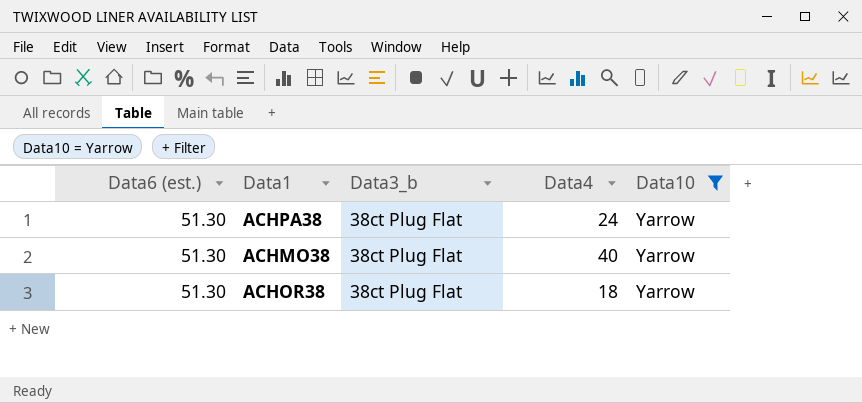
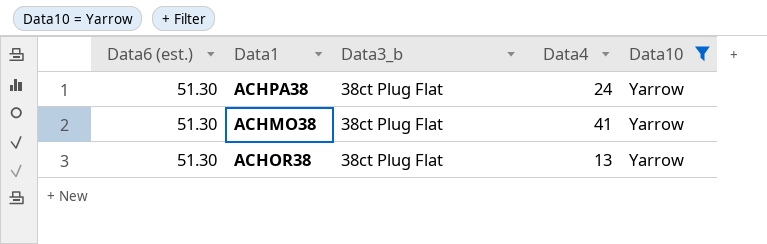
ACHMO38 | Data4: 40 -> 41
ACHOR38 | Data4: 18 -> 13

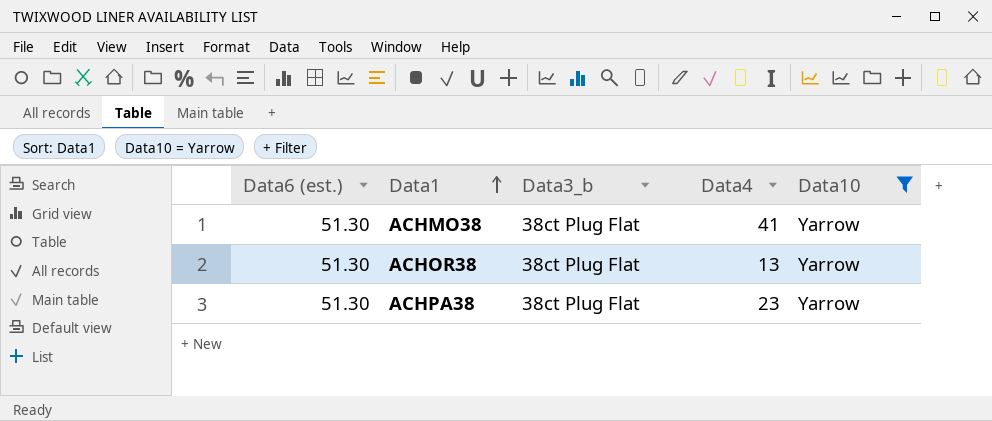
row order: none -> Data1 ascending
ACHPA38 | Data4: 24 -> 23

